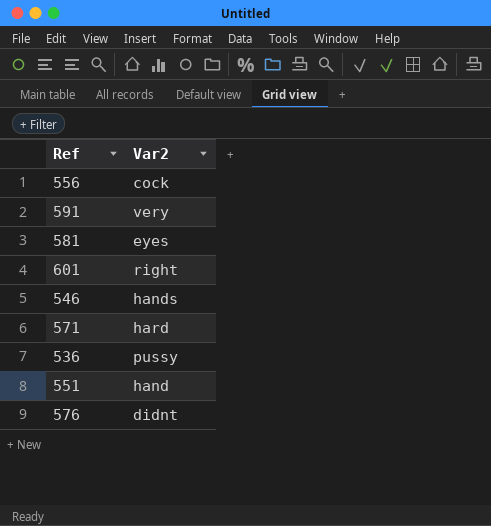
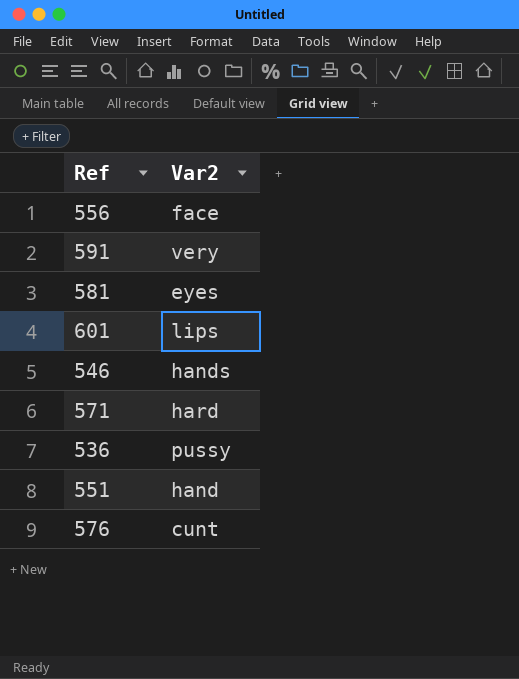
556 | Var2: cock -> face
601 | Var2: right -> lips
576 | Var2: didnt -> cunt

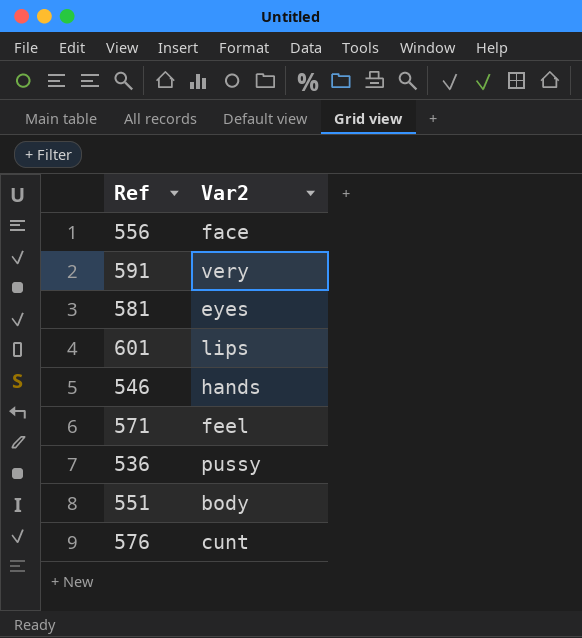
571 | Var2: hard -> feel
551 | Var2: hand -> body

